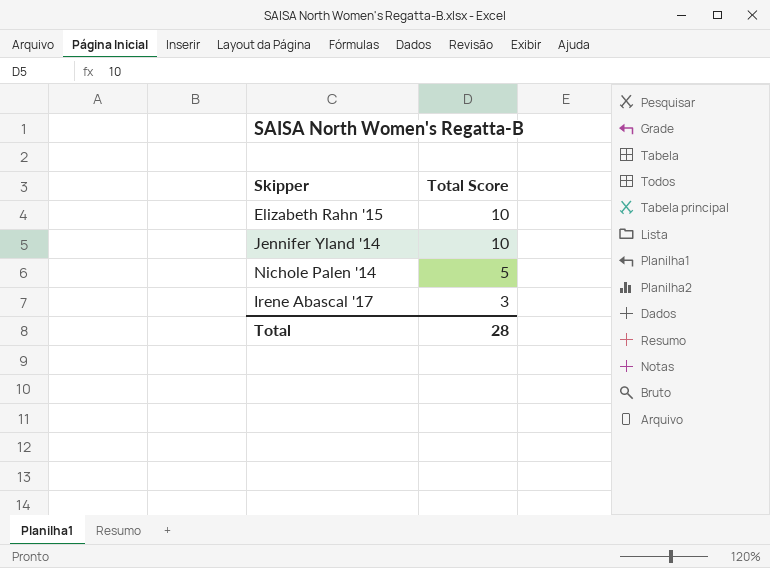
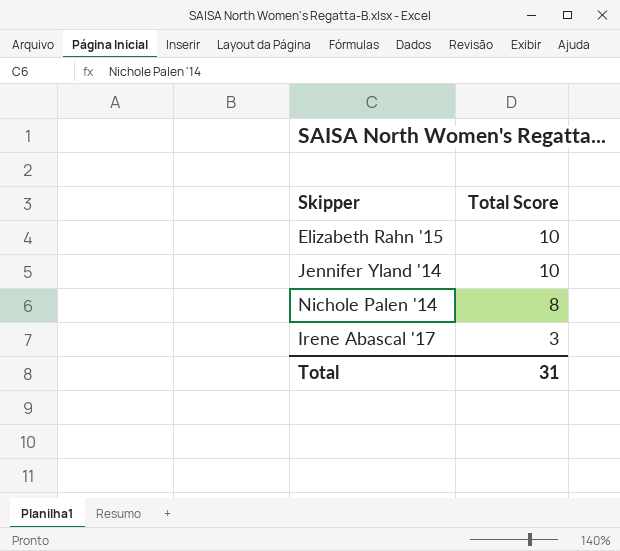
Nichole Palen '14 | Total Score: 5 -> 8
Total | Total Score: 28 -> 31

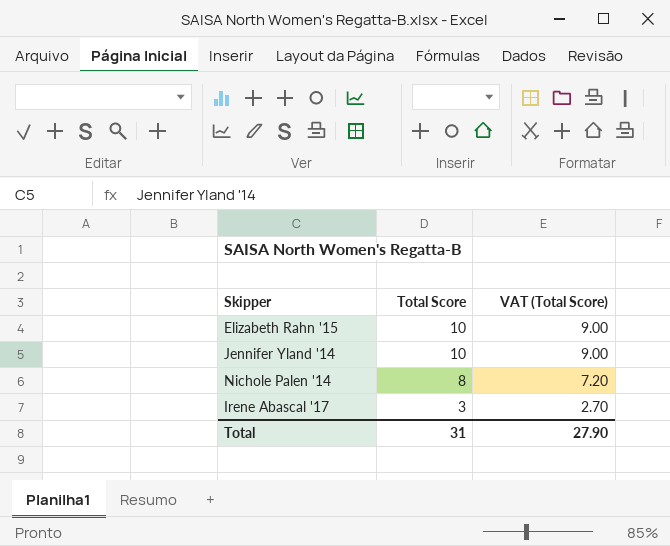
column VAT (Total Score) | formula: none -> [Total Score] * 0.9

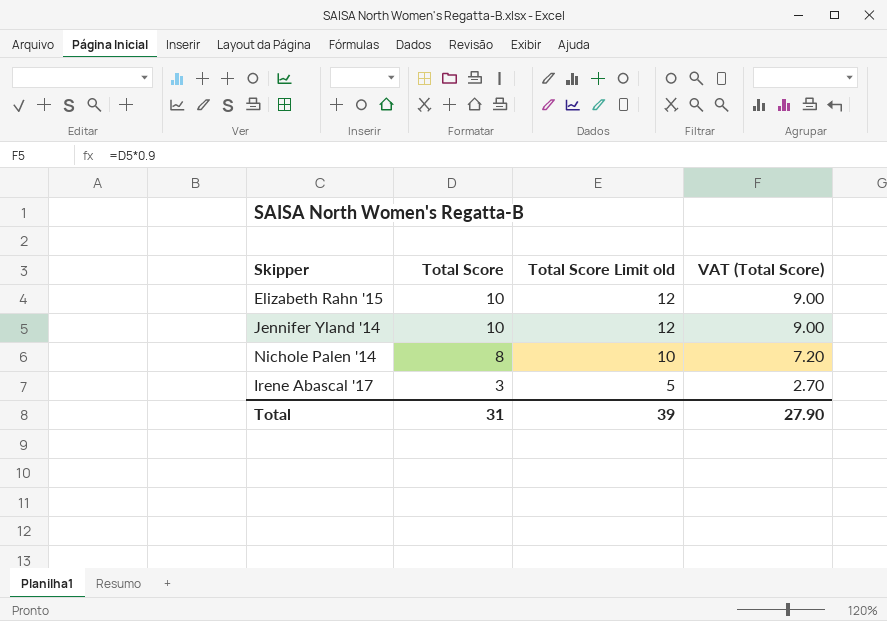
column Total Score Limit old | formula: none -> [Total Score] + 2

